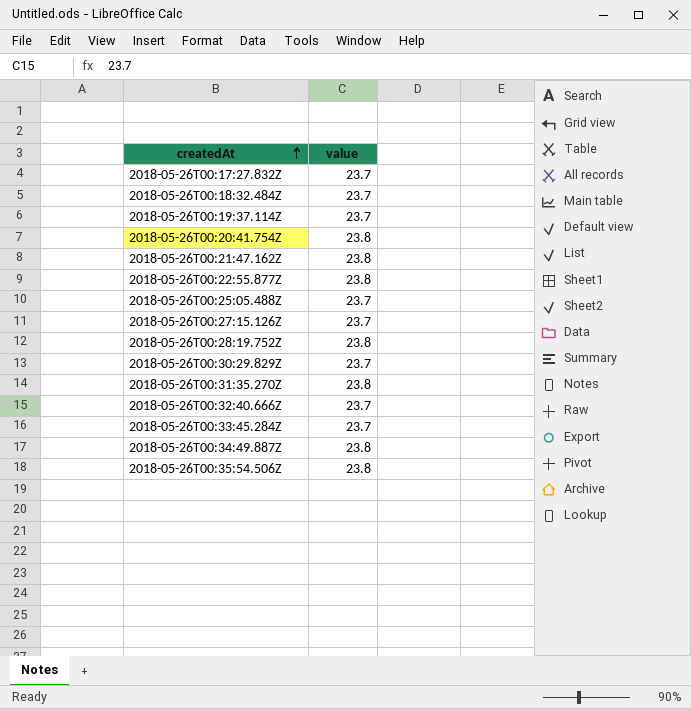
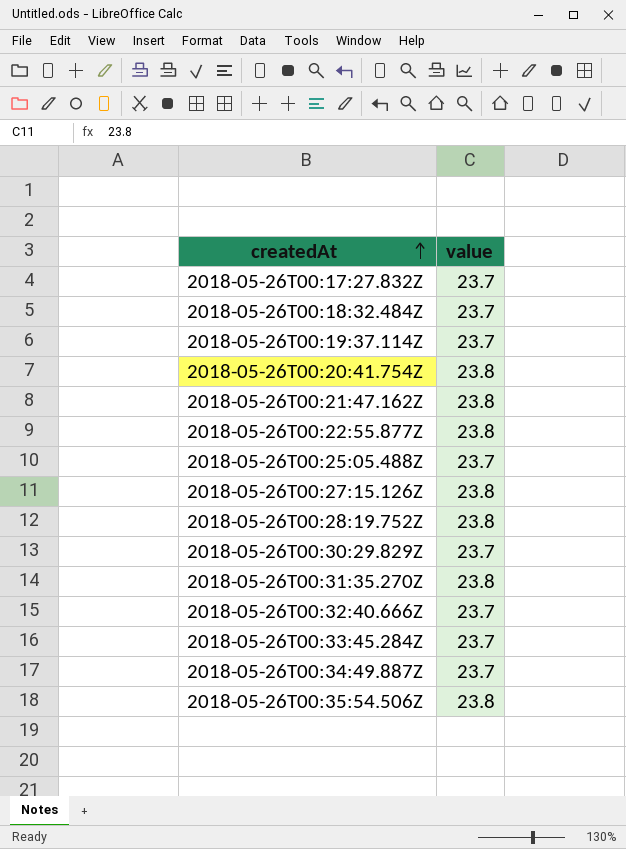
2018-05-26T00:27:15.126Z | value: 23.7 -> 23.8
2018-05-26T00:34:49.887Z | value: 23.8 -> 23.7

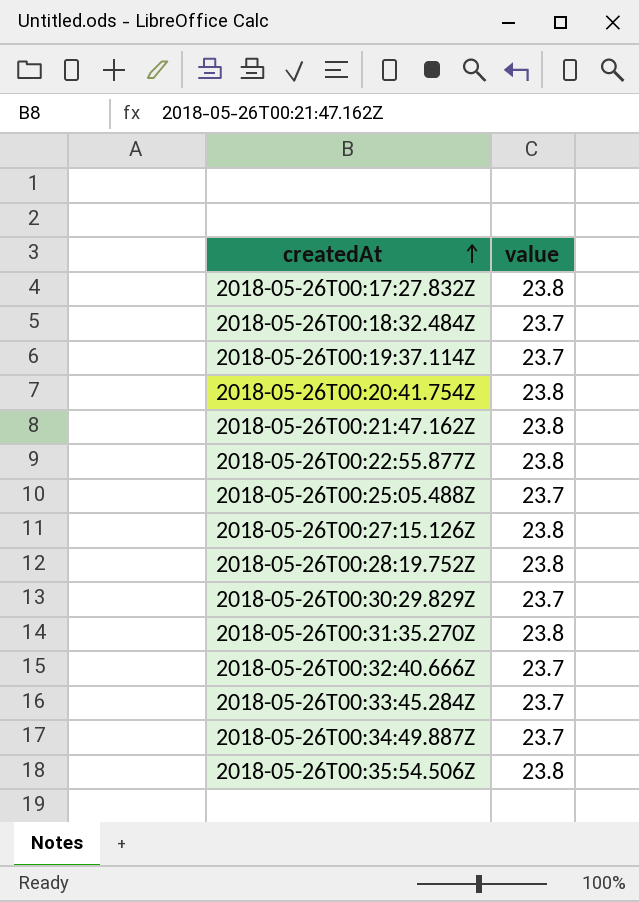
2018-05-26T00:17:27.832Z | value: 23.7 -> 23.8

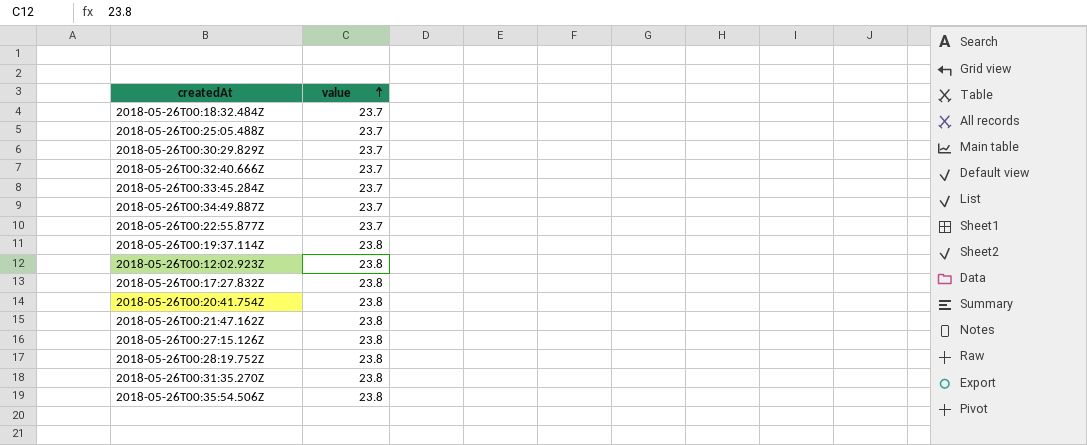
row order: createdAt ascending -> value ascending
2018-05-26T00:22:55.877Z | value: 23.8 -> 23.7
2018-05-26T00:19:37.114Z | value: 23.7 -> 23.8
row 2018-05-26T00:12:02.923Z: none -> 23.8

